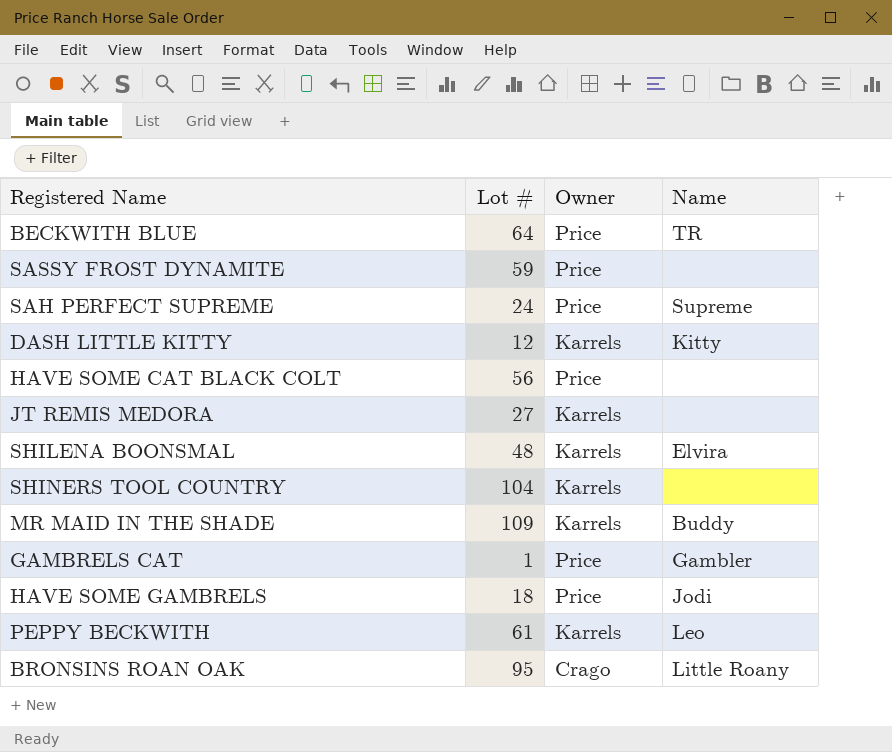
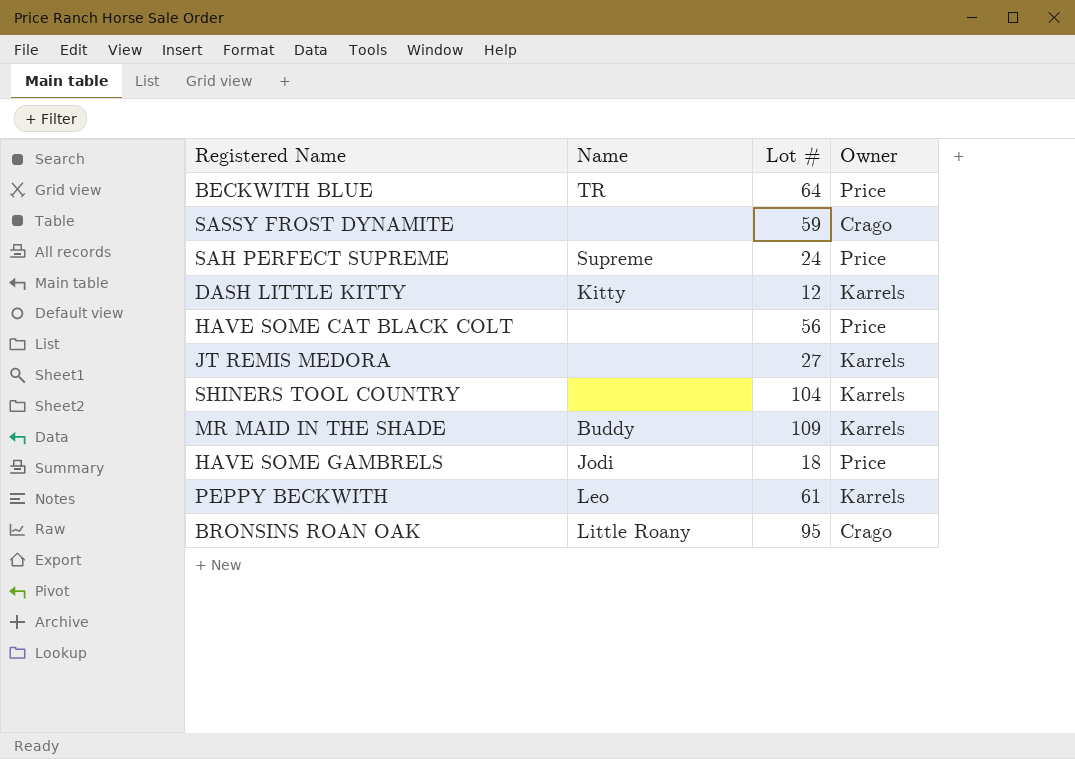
column Name | position: 4 -> 2
row SHILENA BOONSMAL: 48 | Karrels | Elvira -> none
row GAMBRELS CAT: 1 | Price | Gambler -> none
SASSY FROST DYNAMITE | Owner: Price -> Crago

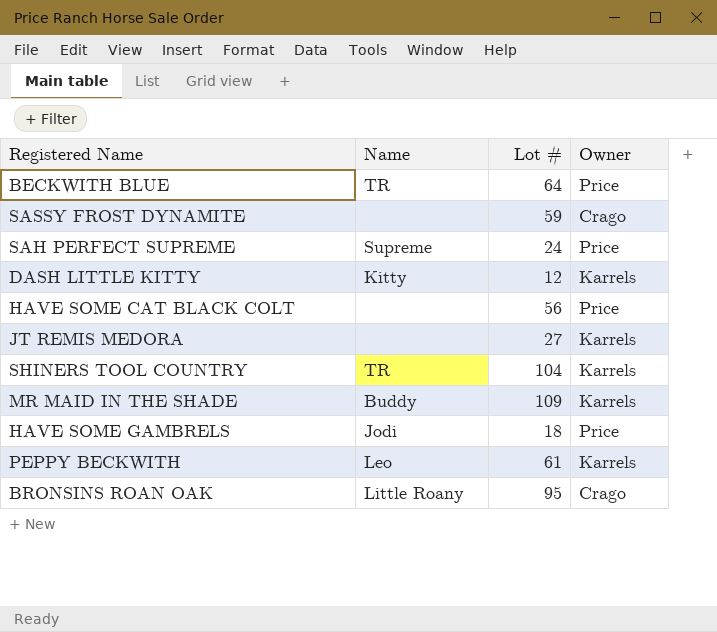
SHINERS TOOL COUNTRY | Name: none -> TR

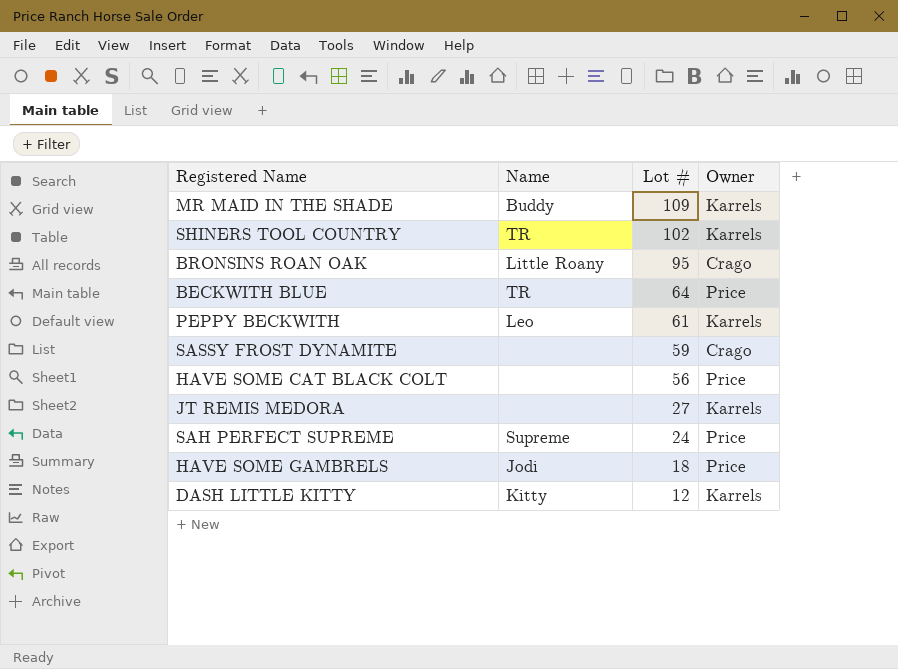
row order: none -> Lot # descending
SHINERS TOOL COUNTRY | Lot #: 104 -> 102

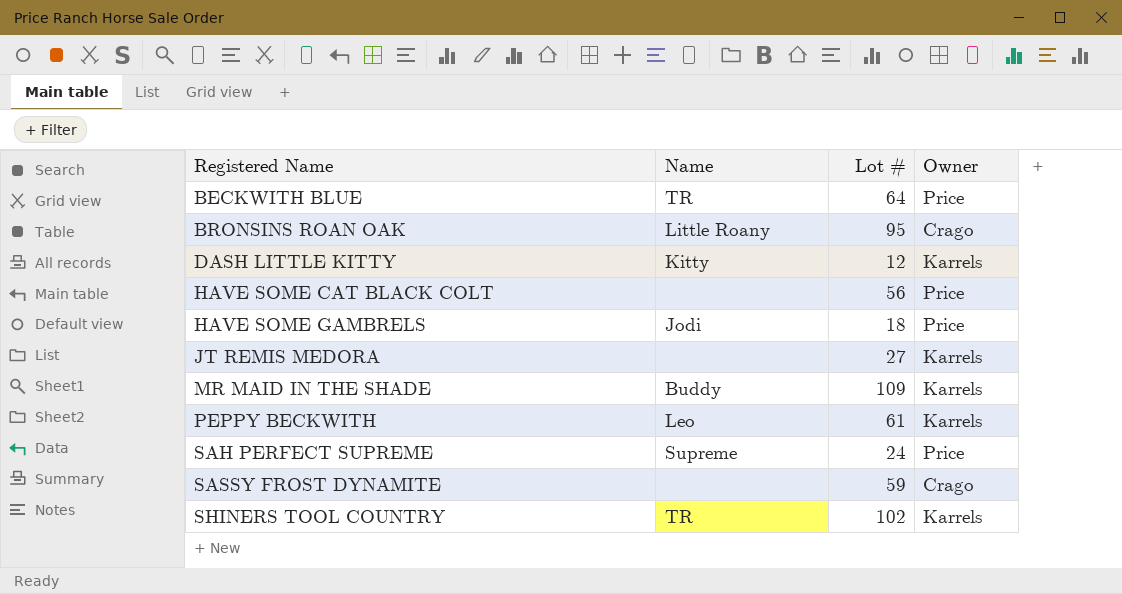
row order: Lot # descending -> Registered Name ascending

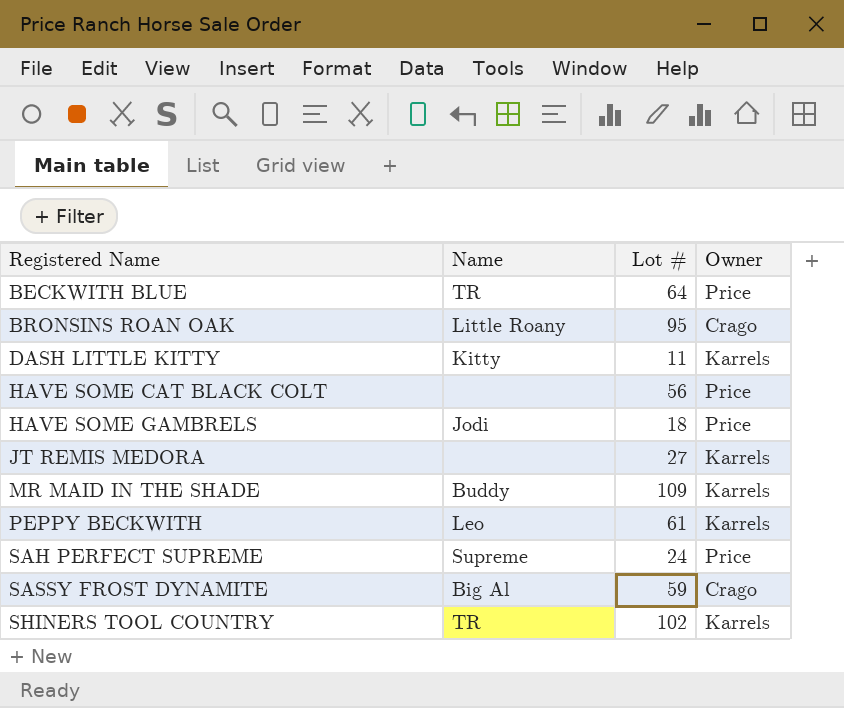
DASH LITTLE KITTY | Lot #: 12 -> 11
SASSY FROST DYNAMITE | Name: none -> Big Al

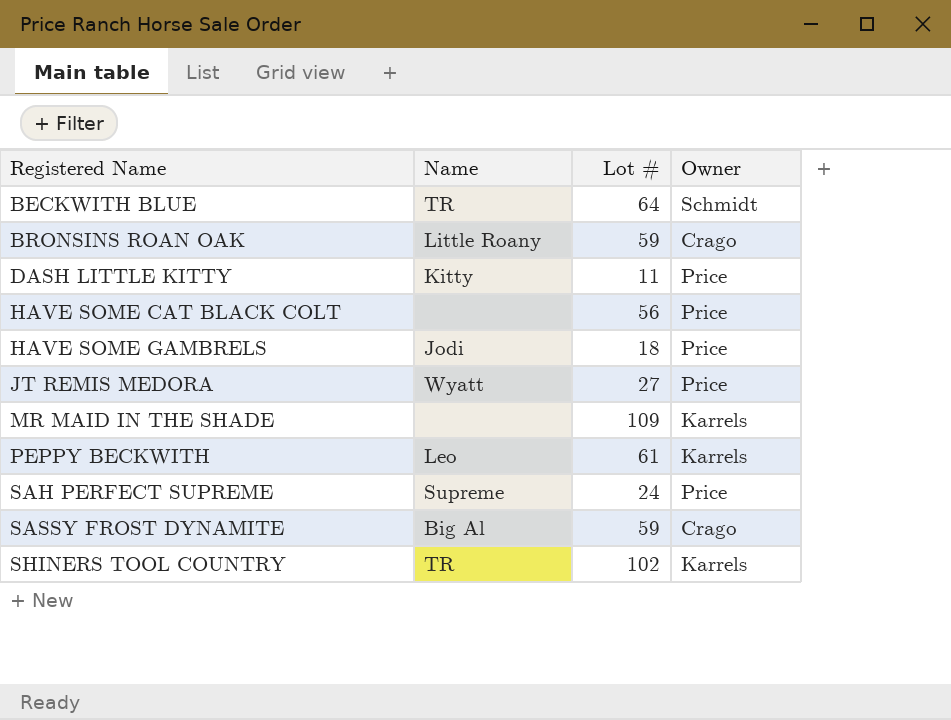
BECKWITH BLUE | Owner: Price -> Schmidt
BRONSINS ROAN OAK | Lot #: 95 -> 59
DASH LITTLE KITTY | Owner: Karrels -> Price
JT REMIS MEDORA | Name: none -> Wyatt
JT REMIS MEDORA | Owner: Karrels -> Price
MR MAID IN THE SHADE | Name: Buddy -> none

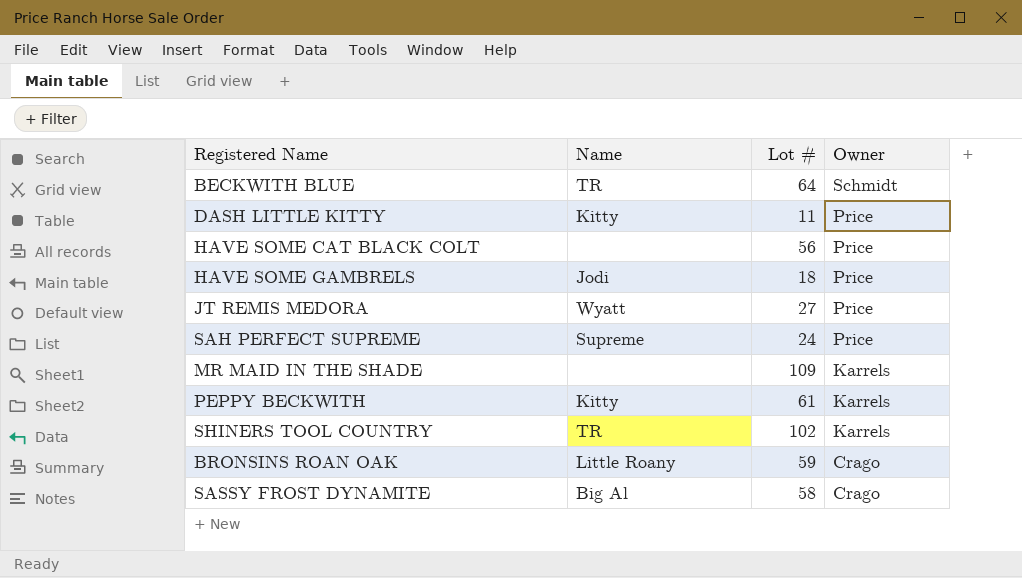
row order: Registered Name ascending -> Owner descending
PEPPY BECKWITH | Name: Leo -> Kitty
SASSY FROST DYNAMITE | Lot #: 59 -> 58

